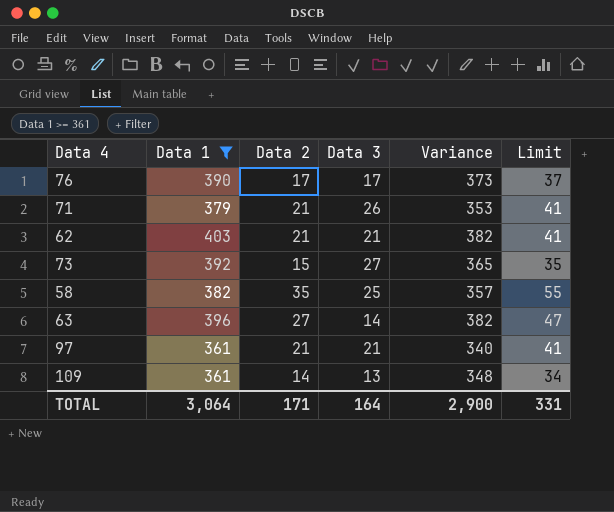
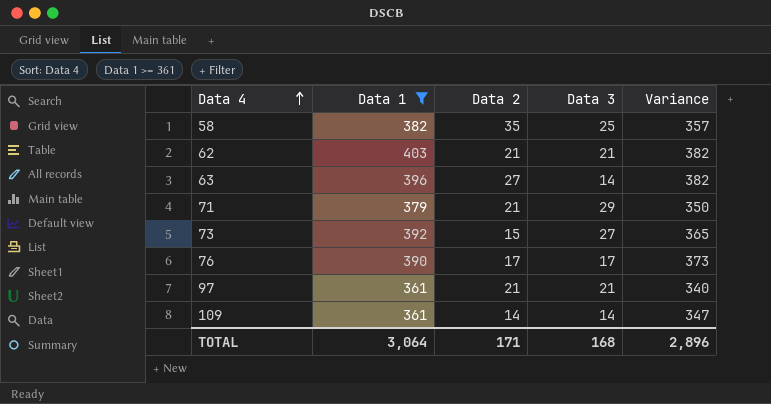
row order: none -> Data 4 ascending
column Limit | formula: [Data 2] + 20 -> none
71 | Data 3: 26 -> 29
71 | Variance: 353 -> 350
109 | Data 3: 13 -> 14
109 | Variance: 348 -> 347
TOTAL | Data 3: 164 -> 168
TOTAL | Variance: 2,900 -> 2,896

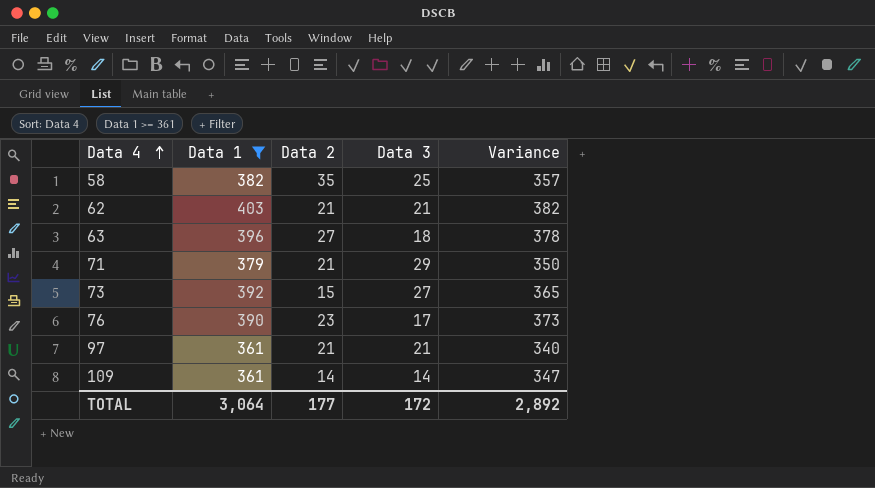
63 | Data 3: 14 -> 18
63 | Variance: 382 -> 378
76 | Data 2: 17 -> 23
TOTAL | Data 2: 171 -> 177
TOTAL | Data 3: 168 -> 172
TOTAL | Variance: 2,896 -> 2,892

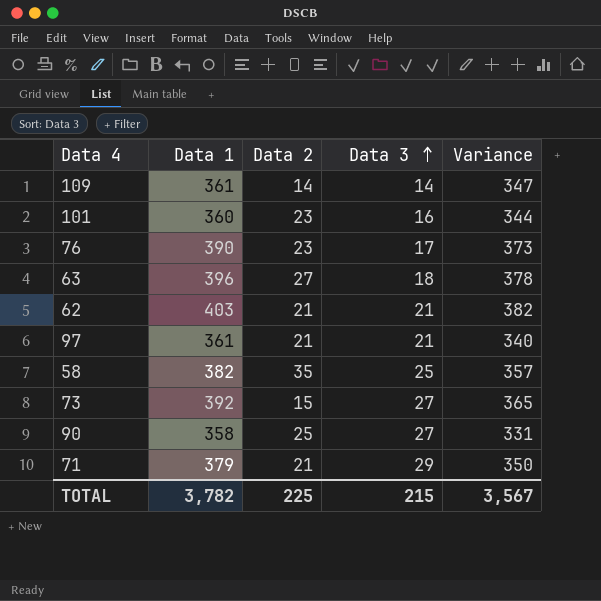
filter: Data 1 >= 361 -> none
row order: Data 4 ascending -> Data 3 ascending
TOTAL | Data 1: 3,064 -> 3,782
TOTAL | Data 2: 177 -> 225
TOTAL | Data 3: 172 -> 215
TOTAL | Variance: 2,892 -> 3,567

